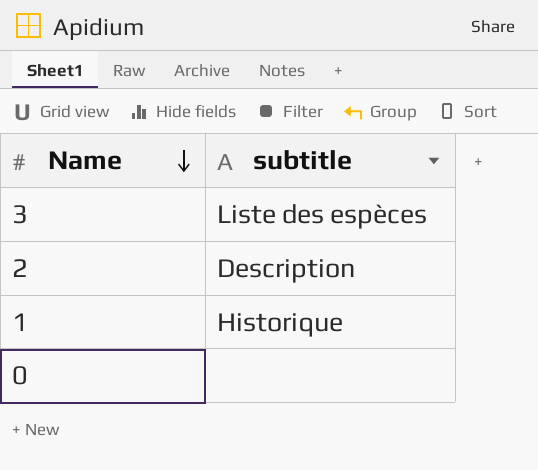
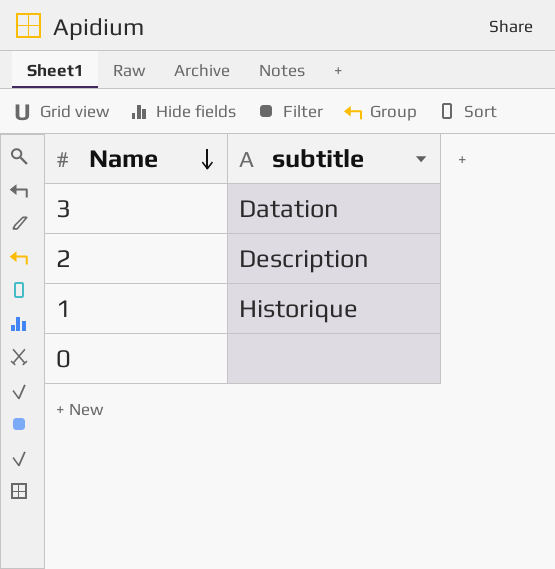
3 | subtitle: Liste des espèces -> Datation

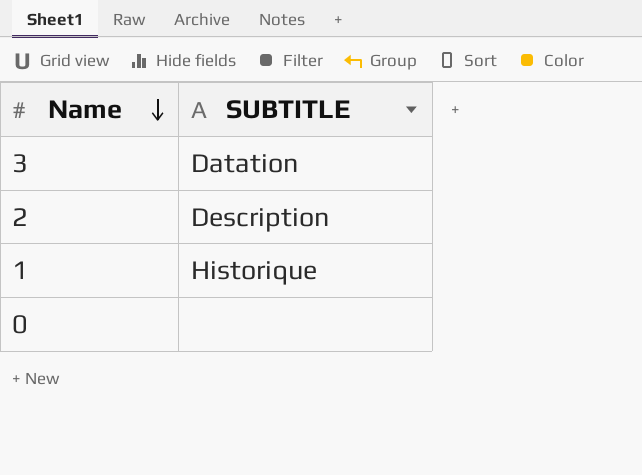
column name: subtitle -> SUBTITLE

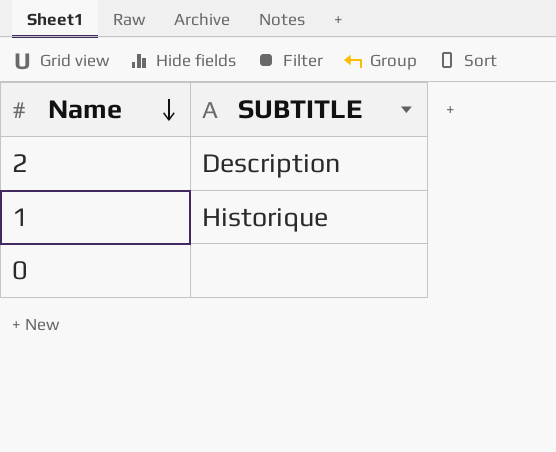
row 3: Datation -> none

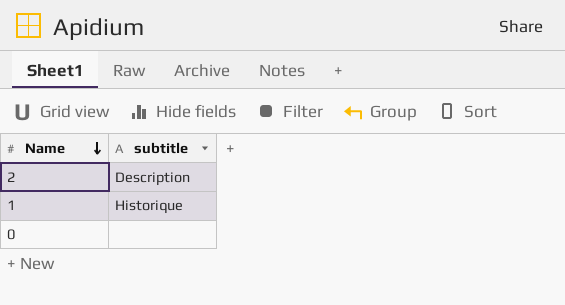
column name: SUBTITLE -> subtitle

